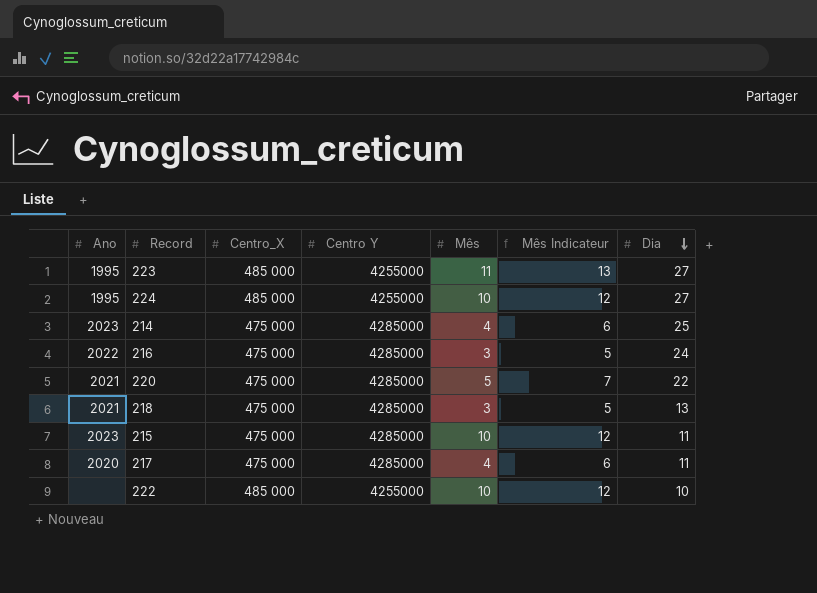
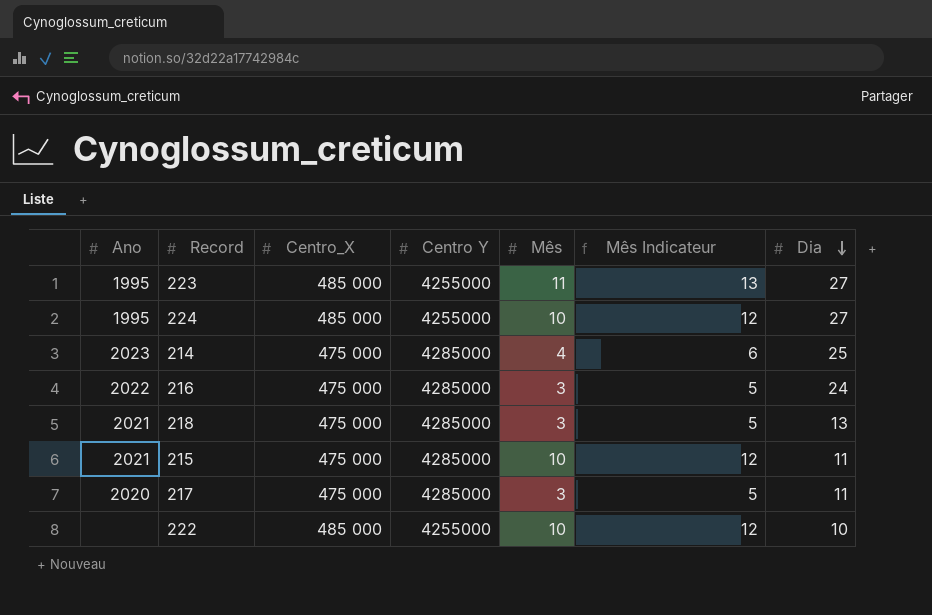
row 220: 2021 | 475 000 | 4285000 | 5 | 7 | 22 -> none
215 | Ano: 2023 -> 2021
217 | Mês: 4 -> 3
217 | Mês Indicateur: 6 -> 5

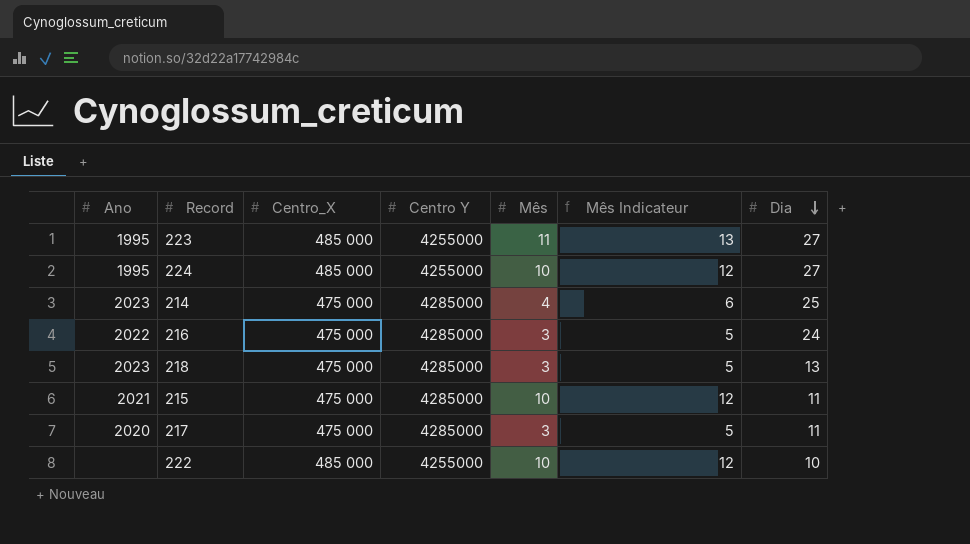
218 | Ano: 2021 -> 2023

